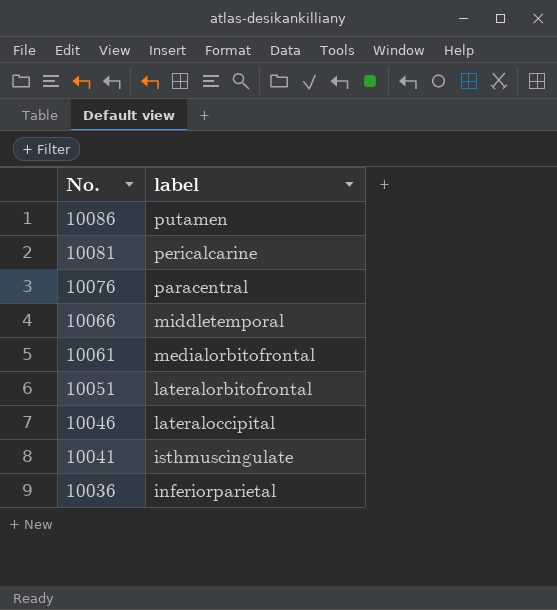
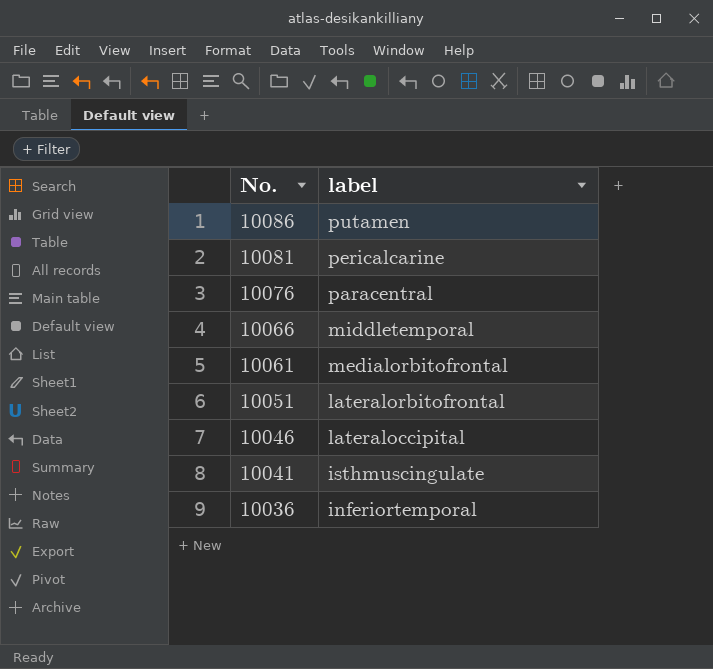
10036 | label: inferiorparietal -> inferiortemporal

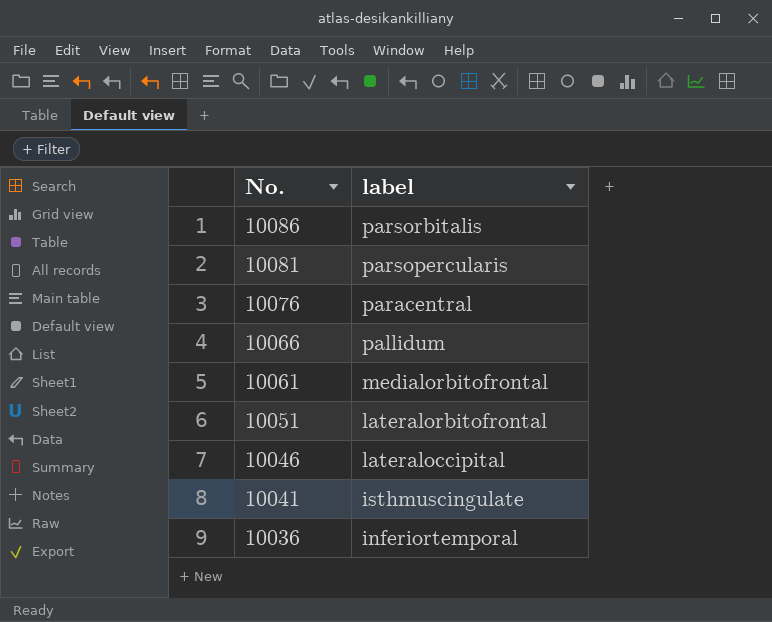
10086 | label: putamen -> parsorbitalis
10081 | label: pericalcarine -> parsopercularis
10066 | label: middletemporal -> pallidum

